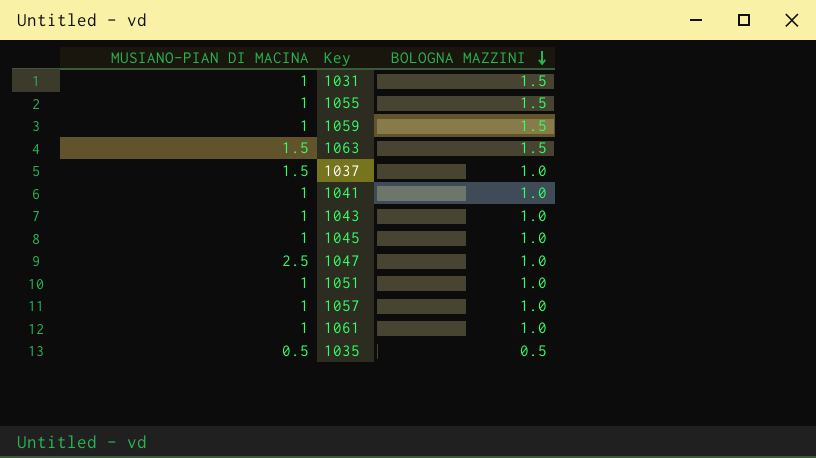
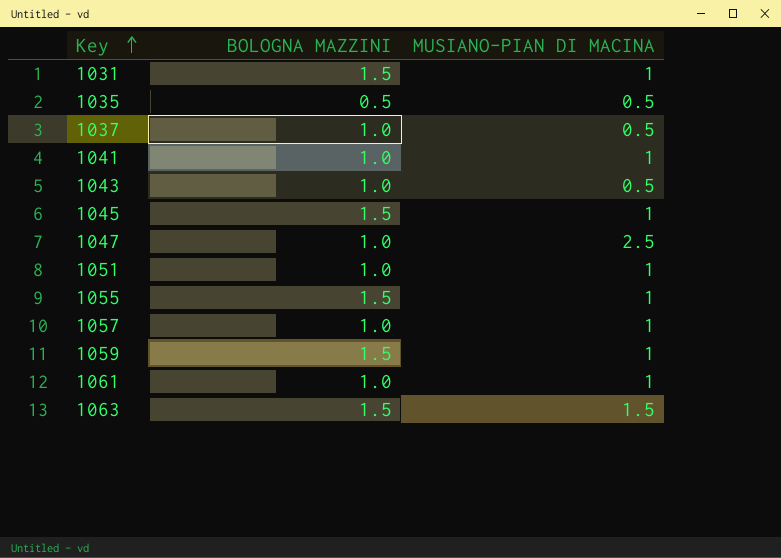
row order: BOLOGNA MAZZINI descending -> Key ascending
column MUSIANO-PIAN DI MACINA | position: 1 -> 3
1037 | MUSIANO-PIAN DI MACINA: 1.5 -> 0.5
1043 | MUSIANO-PIAN DI MACINA: 1 -> 0.5
1045 | BOLOGNA MAZZINI: 1.0 -> 1.5

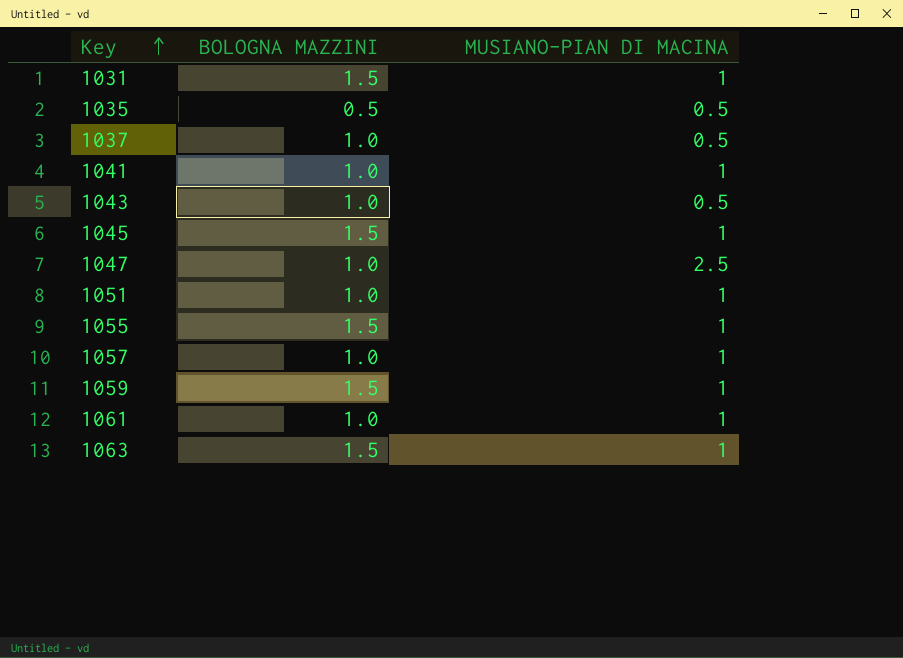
1063 | MUSIANO-PIAN DI MACINA: 1.5 -> 1

